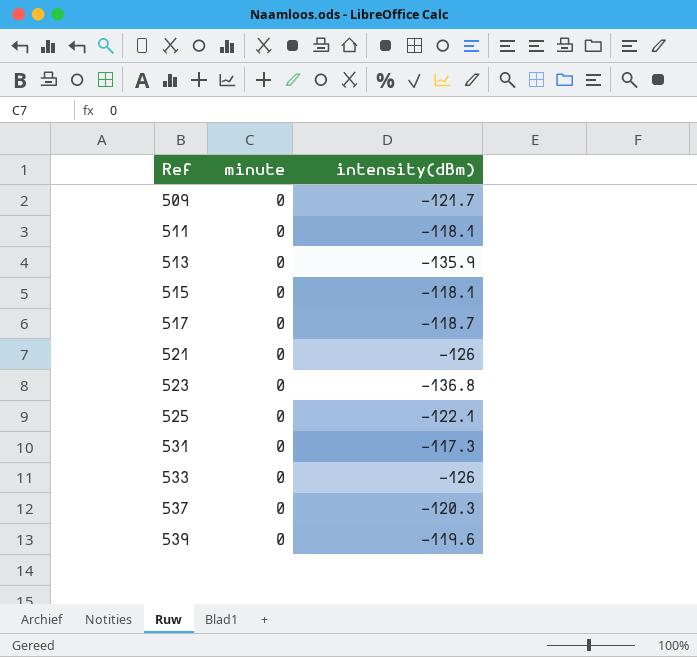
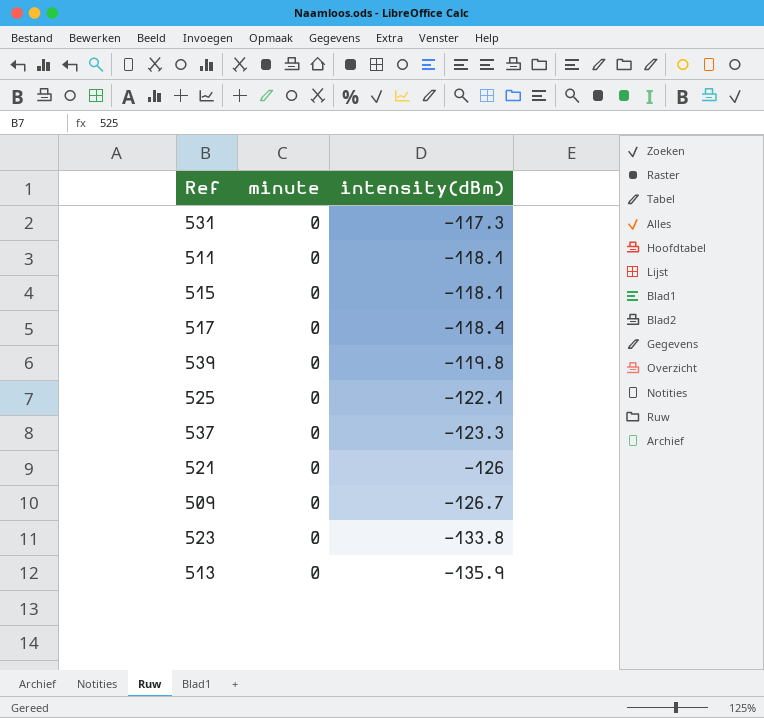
row order: Ref ascending -> intensity(dBm) descending
row 533: 0 | -126 -> none
517 | intensity(dBm): -118.7 -> -118.4
539 | intensity(dBm): -119.6 -> -119.8
537 | intensity(dBm): -120.3 -> -123.3
509 | intensity(dBm): -121.7 -> -126.7
523 | intensity(dBm): -136.8 -> -133.8

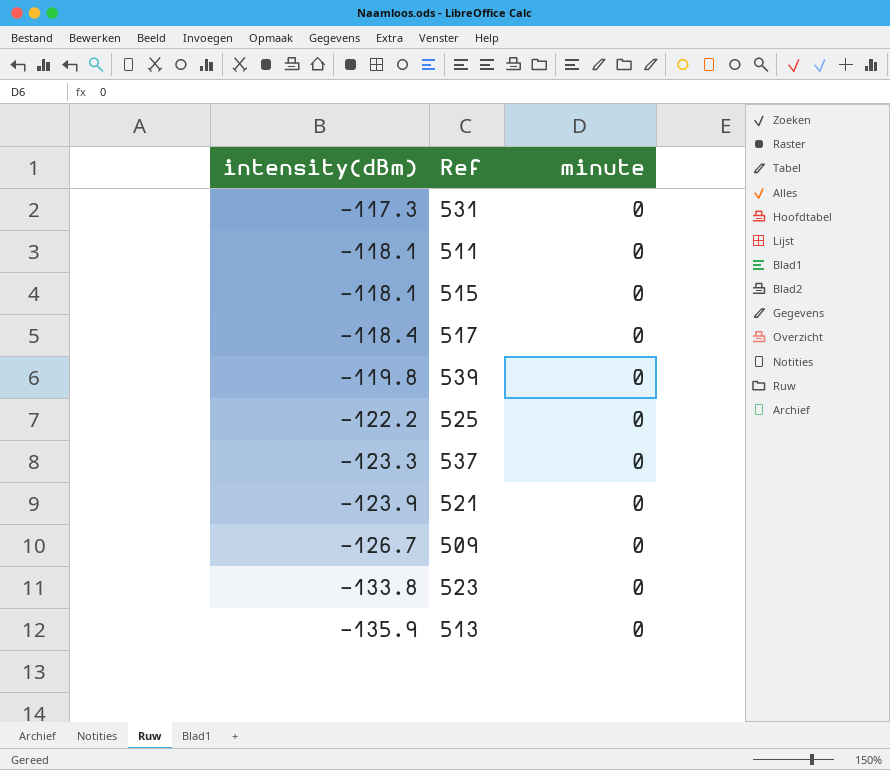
column intensity(dBm) | position: 3 -> 1
525 | intensity(dBm): -122.1 -> -122.2
521 | intensity(dBm): -126 -> -123.9

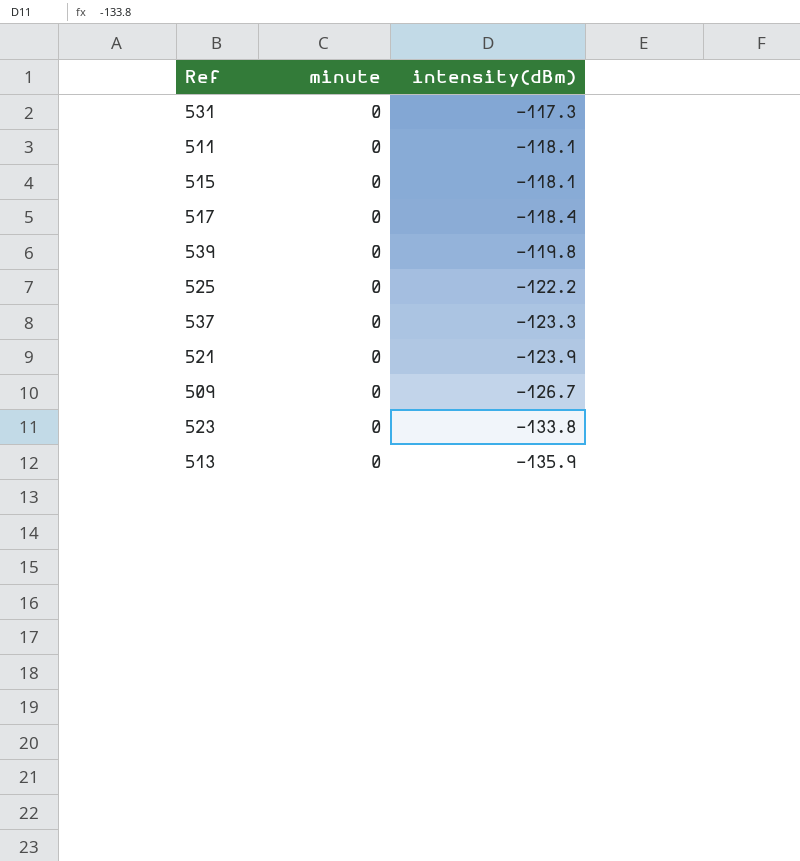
column intensity(dBm) | position: 1 -> 3

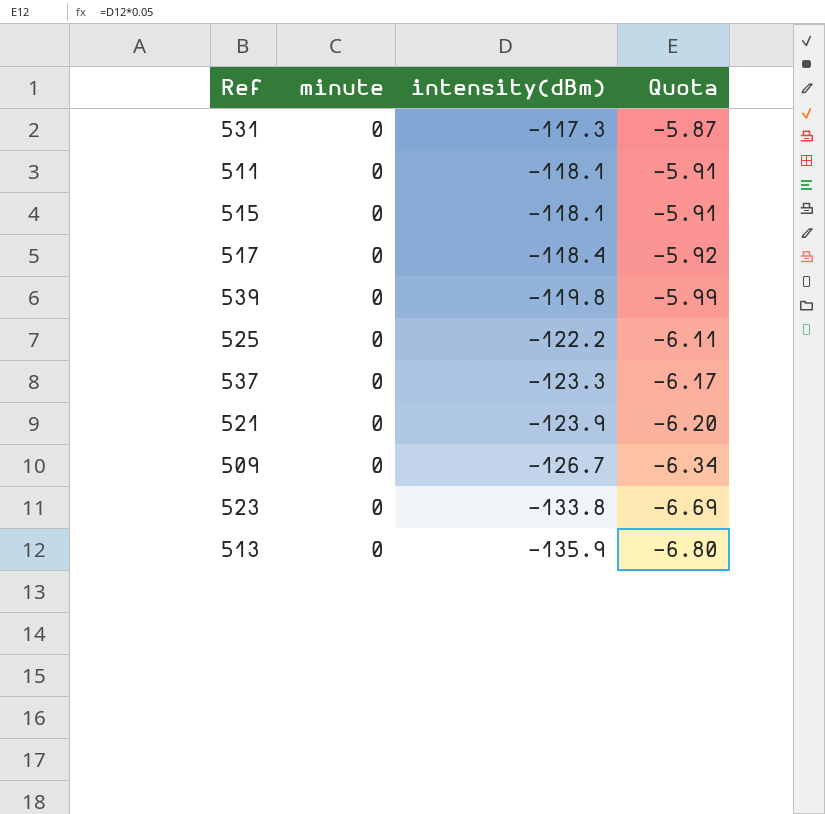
column Quota | formula: none -> [intensity(dBm)] * 0.05

